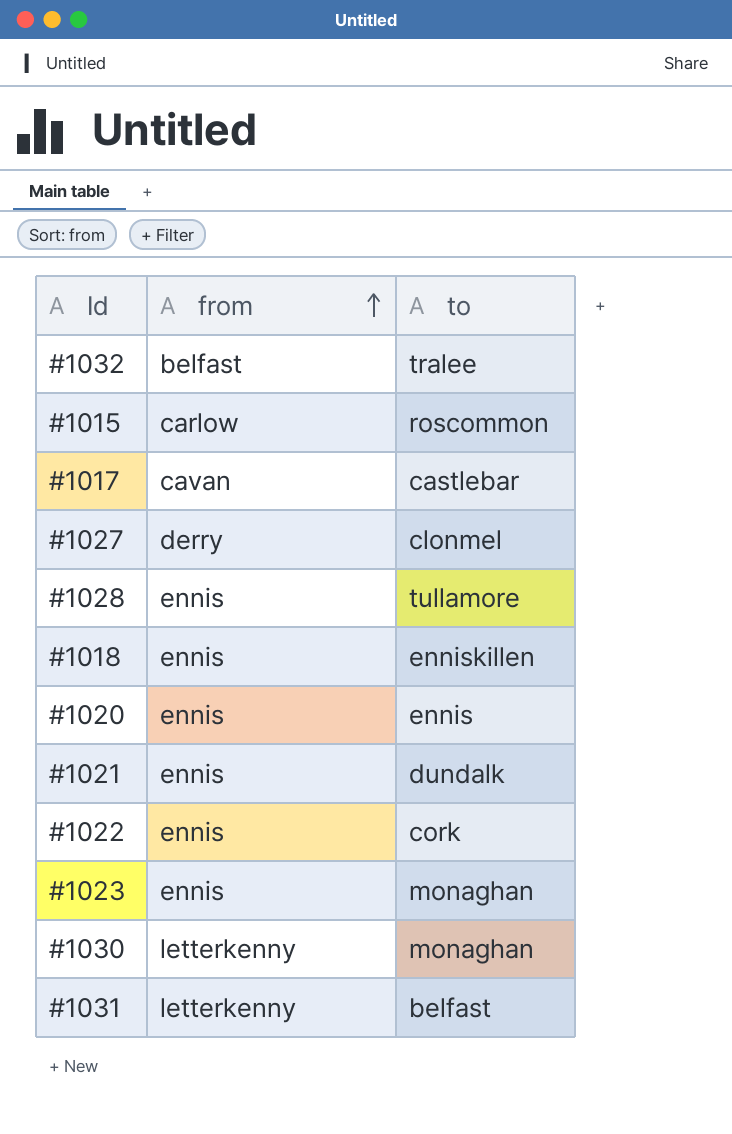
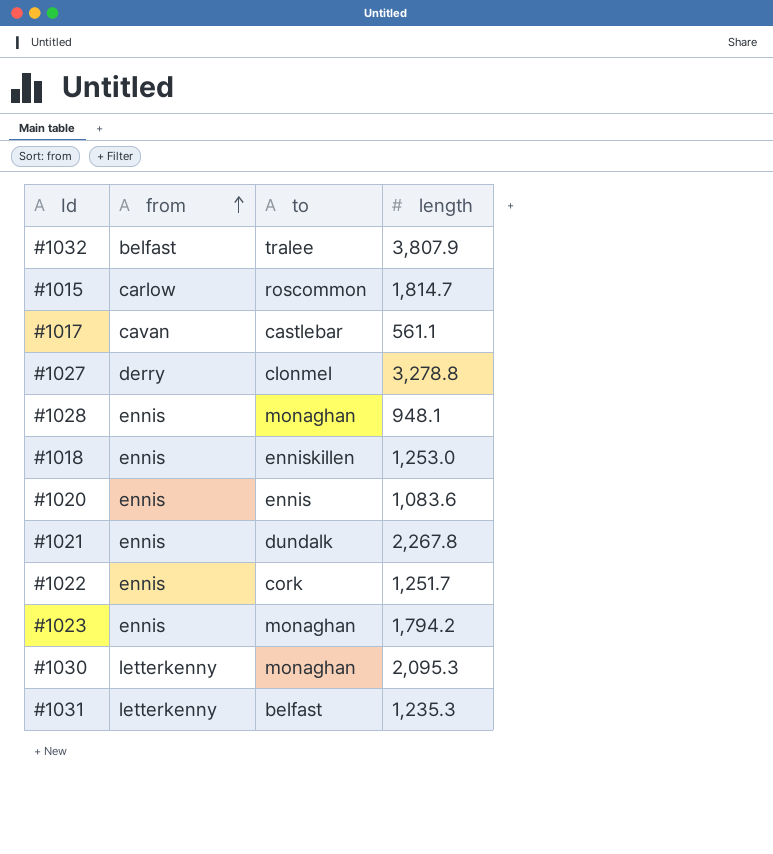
column length | position: none -> 4
#1028 | to: tullamore -> monaghan

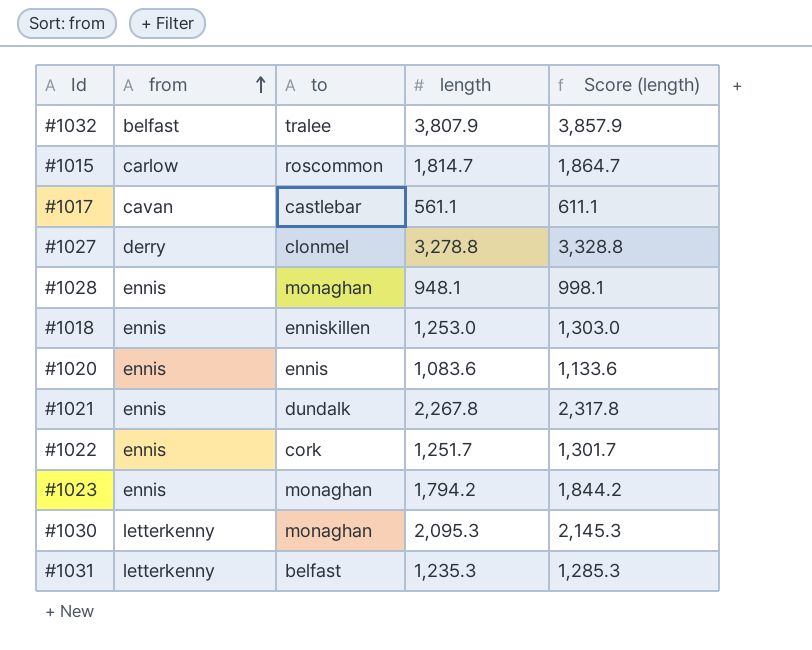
column Score (length) | formula: none -> [length] + 50

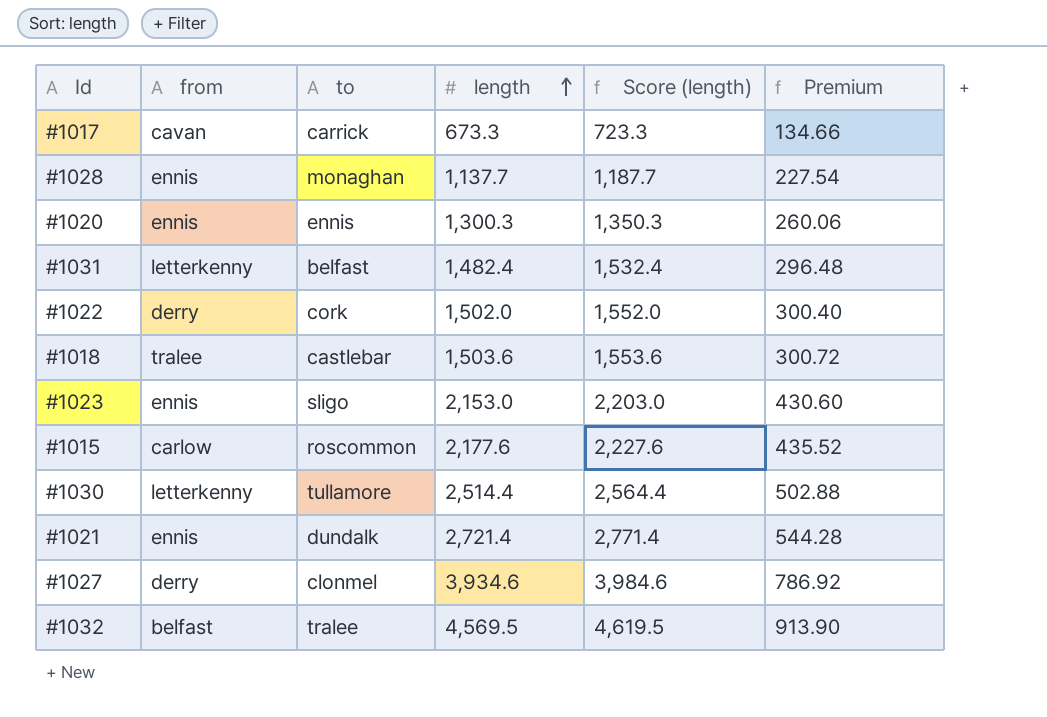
row order: from ascending -> length ascending
column Premium | formula: none -> [length] * 0.2
#1017 | to: castlebar -> carrick
#1017 | length: 561.1 -> 673.3
#1017 | Score (length): 611.1 -> 723.3
#1028 | length: 948.1 -> 1,137.7
#1028 | Score (length): 998.1 -> 1,187.7
#1020 | length: 1,083.6 -> 1,300.3
#1020 | Score (length): 1,133.6 -> 1,350.3
#1031 | length: 1,235.3 -> 1,482.4
#1031 | Score (length): 1,285.3 -> 1,532.4
#1022 | from: ennis -> derry
#1022 | length: 1,251.7 -> 1,502.0
#1022 | Score (length): 1,301.7 -> 1,552.0
#1018 | from: ennis -> tralee
#1018 | to: enniskillen -> castlebar
#1018 | length: 1,253.0 -> 1,503.6
#1018 | Score (length): 1,303.0 -> 1,553.6
#1023 | to: monaghan -> sligo
#1023 | length: 1,794.2 -> 2,153.0
#1023 | Score (length): 1,844.2 -> 2,203.0
#1015 | length: 1,814.7 -> 2,177.6
#1015 | Score (length): 1,864.7 -> 2,227.6
#1030 | to: monaghan -> tullamore
#1030 | length: 2,095.3 -> 2,514.4
#1030 | Score (length): 2,145.3 -> 2,564.4
#1021 | length: 2,267.8 -> 2,721.4
#1021 | Score (length): 2,317.8 -> 2,771.4
#1027 | length: 3,278.8 -> 3,934.6
#1027 | Score (length): 3,328.8 -> 3,984.6
#1032 | length: 3,807.9 -> 4,569.5
#1032 | Score (length): 3,857.9 -> 4,619.5

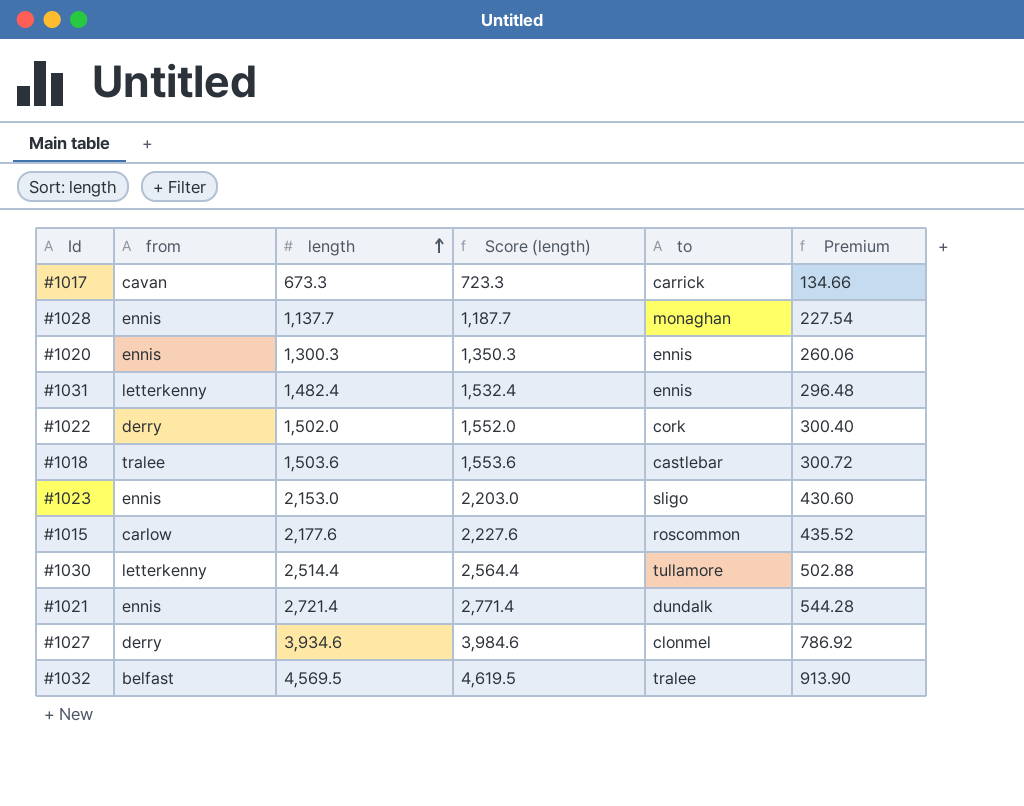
column to | position: 3 -> 5
#1031 | to: belfast -> ennis

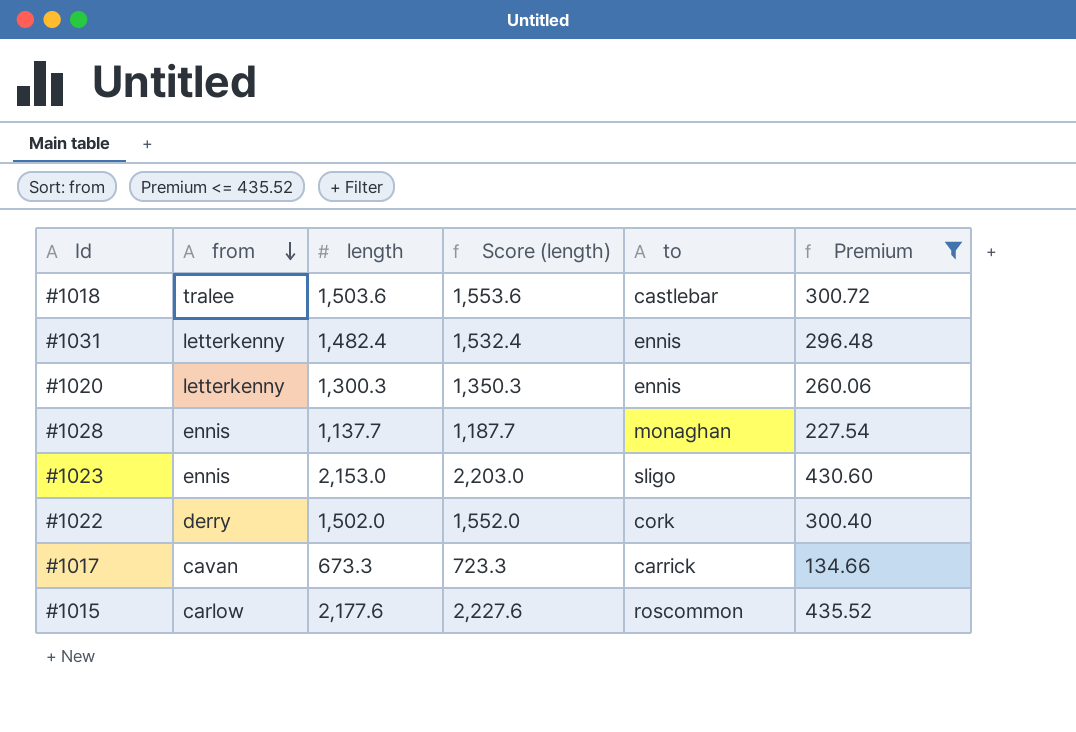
filter: none -> Premium <= 435.52
row order: length ascending -> from descending
#1020 | from: ennis -> letterkenny

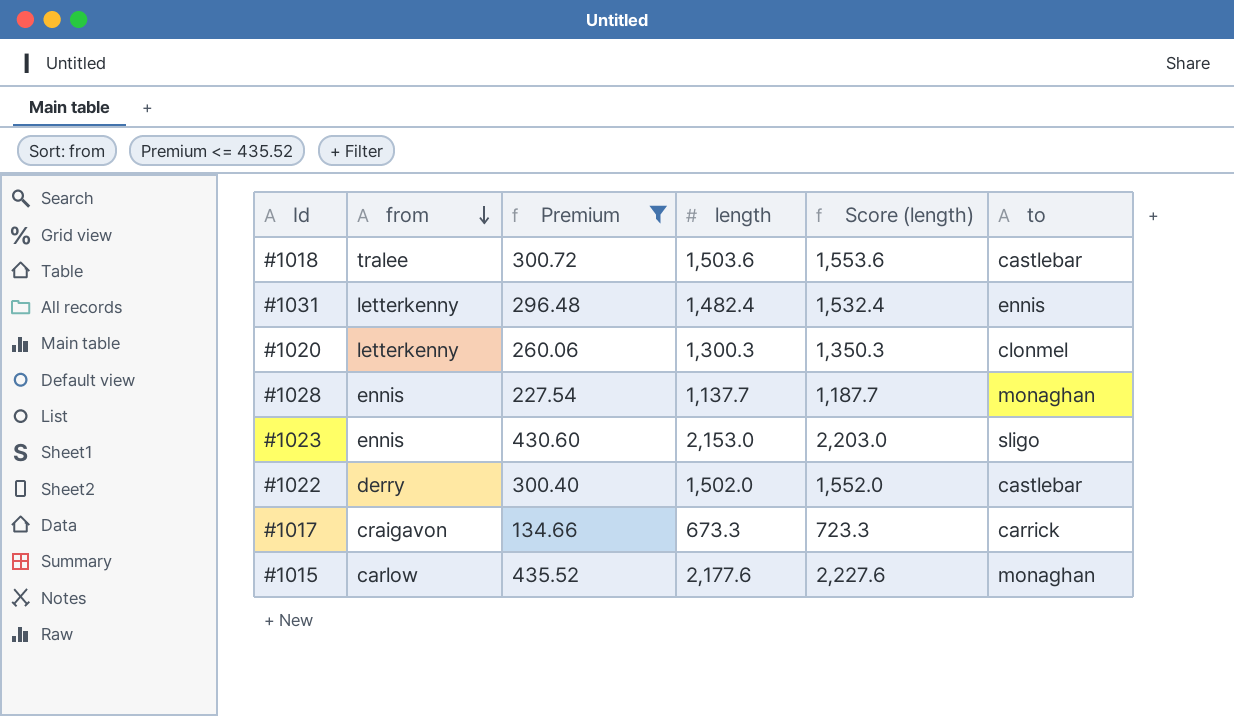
column Premium | position: 6 -> 3
#1020 | to: ennis -> clonmel
#1022 | to: cork -> castlebar
#1017 | from: cavan -> craigavon
#1015 | to: roscommon -> monaghan

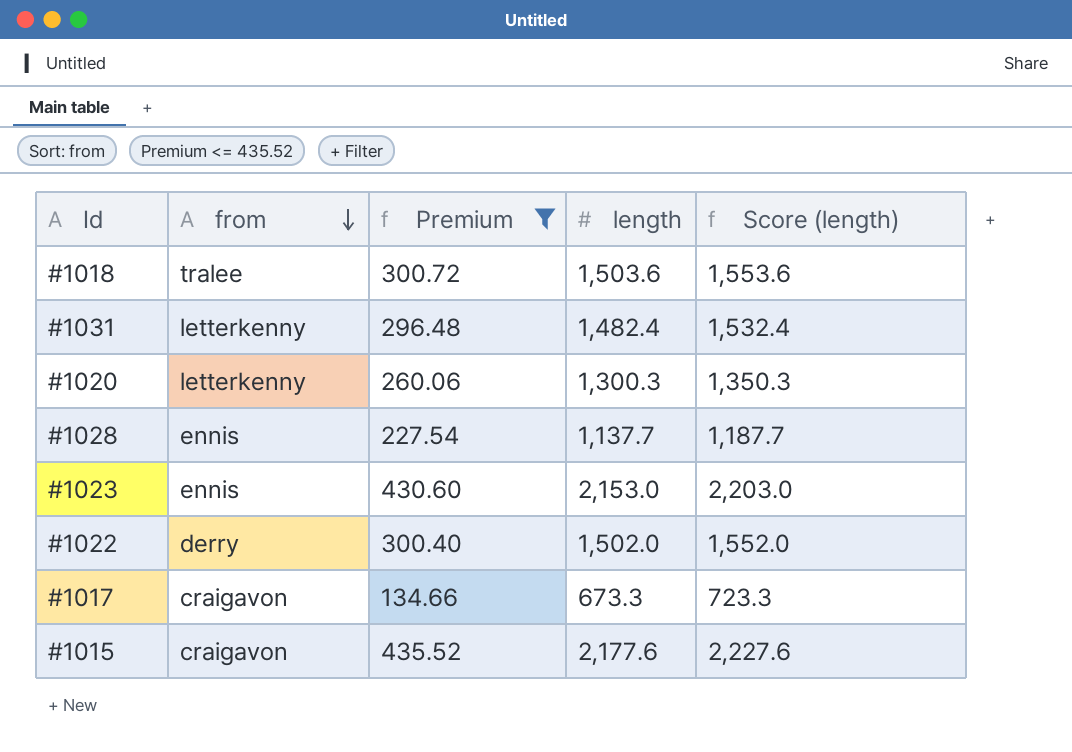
column to | position: 6 -> none
#1015 | from: carlow -> craigavon

